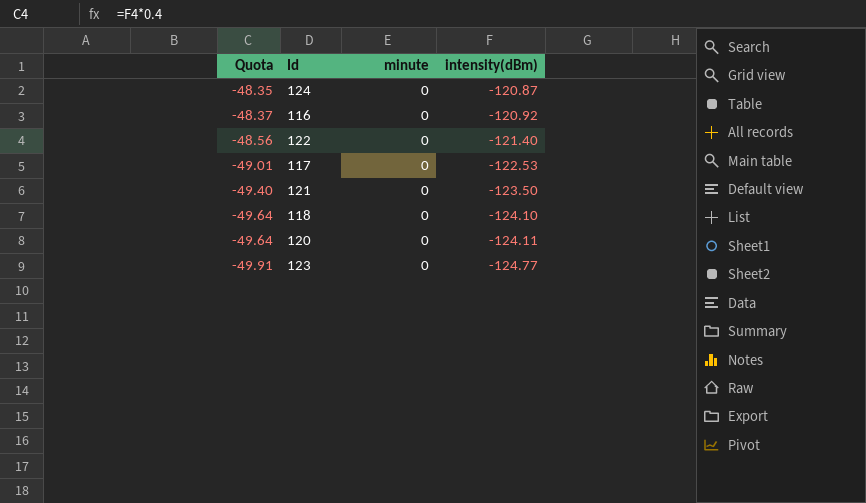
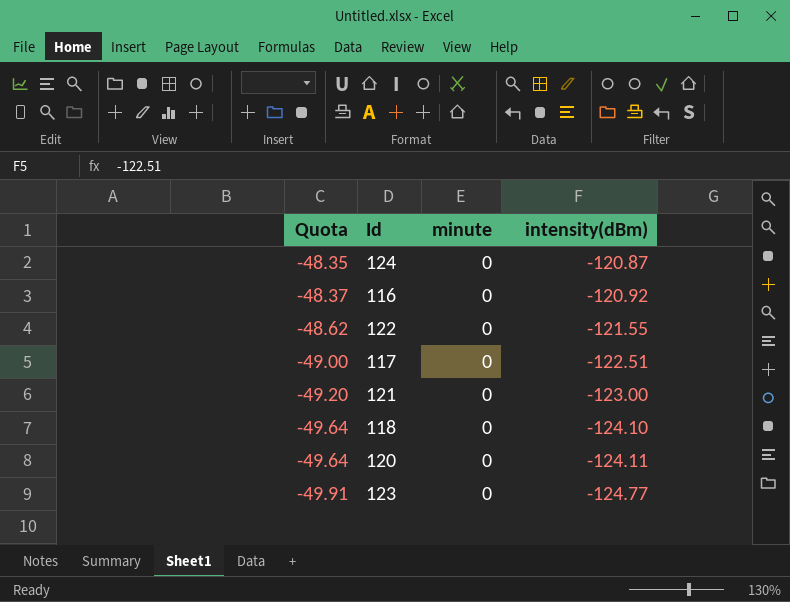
122 | Quota: -48.56 -> -48.62
122 | intensity(dBm): -121.40 -> -121.55
117 | Quota: -49.01 -> -49.00
117 | intensity(dBm): -122.53 -> -122.51
121 | Quota: -49.40 -> -49.20
121 | intensity(dBm): -123.50 -> -123.00

